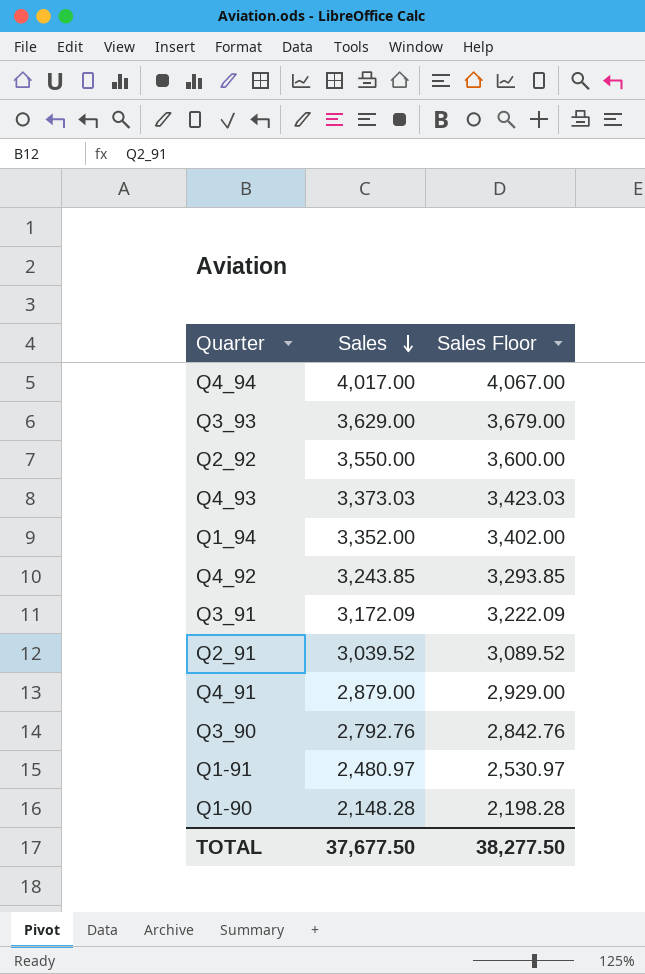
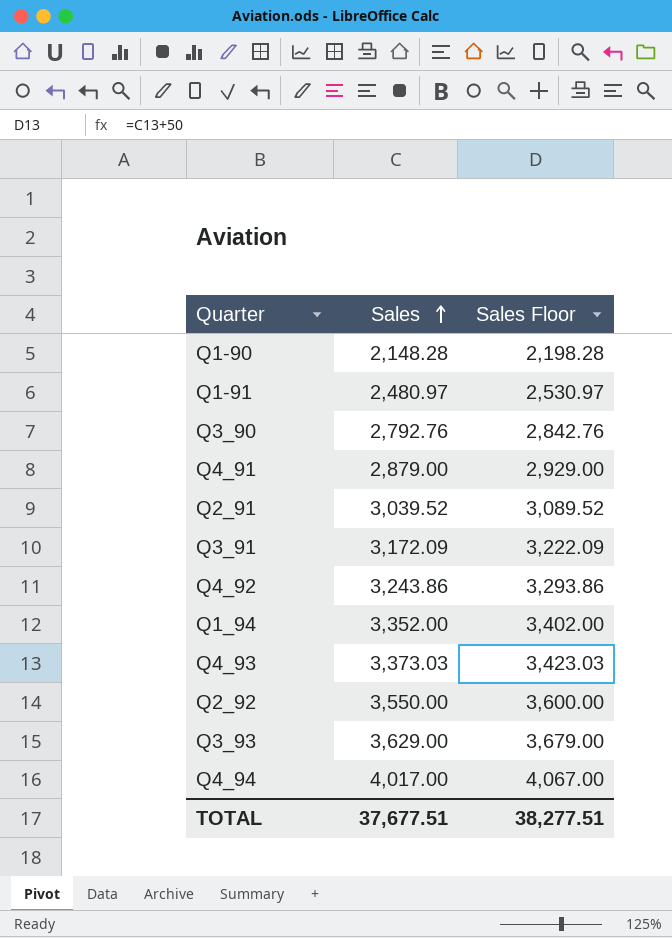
row order: Sales descending -> Sales ascending
Q4_92 | Sales: 3,243.85 -> 3,243.86
Q4_92 | Sales Floor: 3,293.85 -> 3,293.86
TOTAL | Sales: 37,677.50 -> 37,677.51
TOTAL | Sales Floor: 38,277.50 -> 38,277.51

